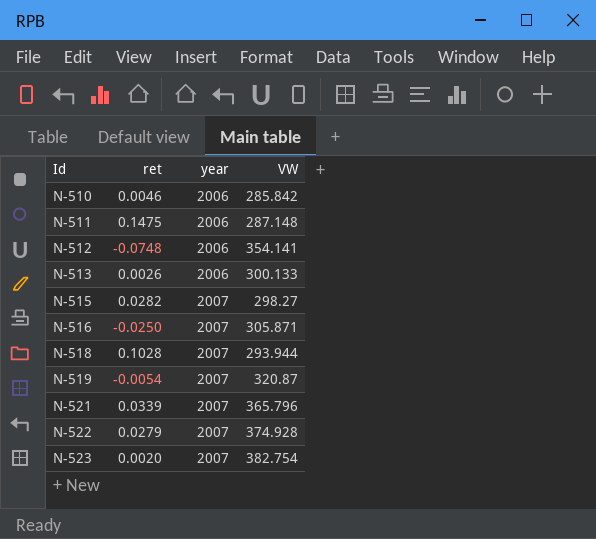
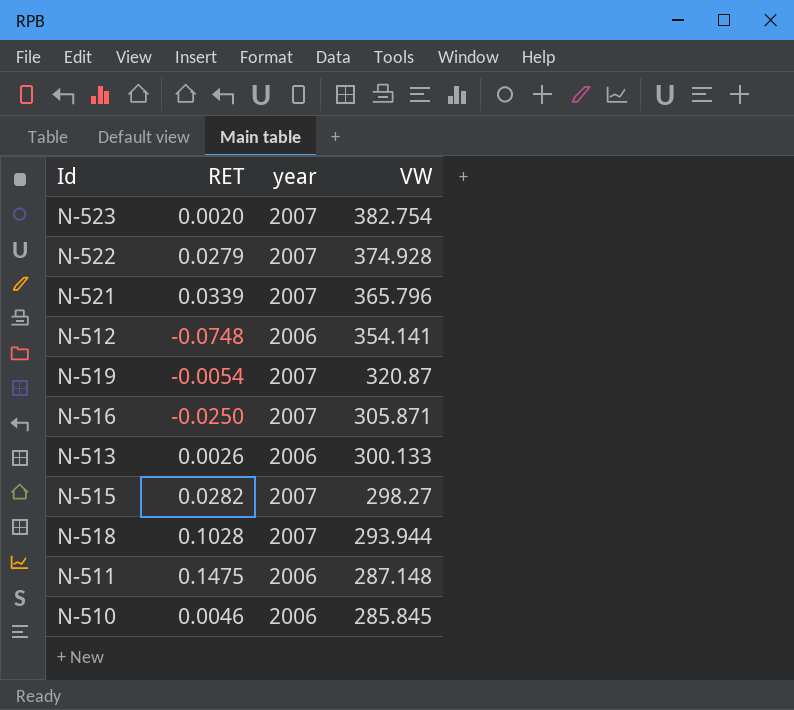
row order: Id ascending -> VW descending
column name: ret -> RET
N-510 | VW: 285.842 -> 285.845

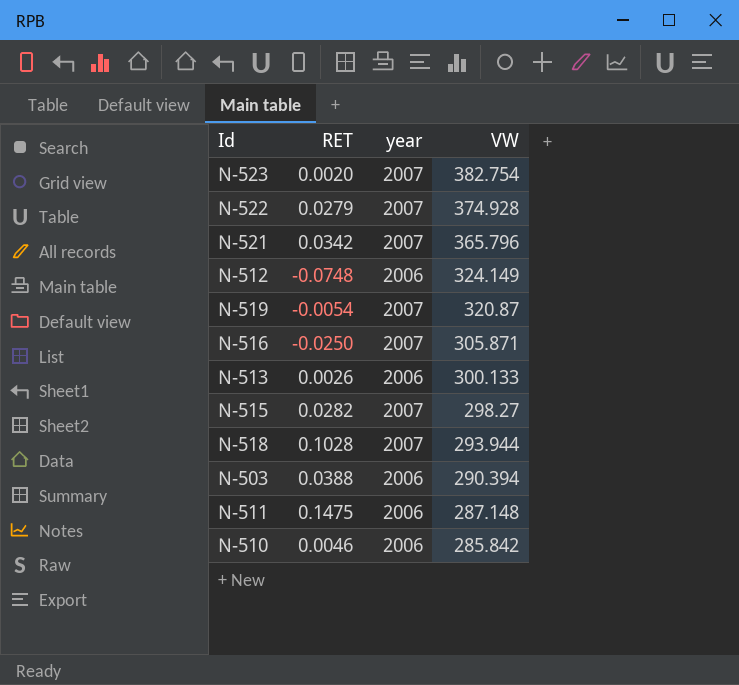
N-521 | RET: 0.0339 -> 0.0342
N-512 | VW: 354.141 -> 324.149
row N-503: none -> 0.0388 | 2006 | 290.394
N-510 | VW: 285.845 -> 285.842

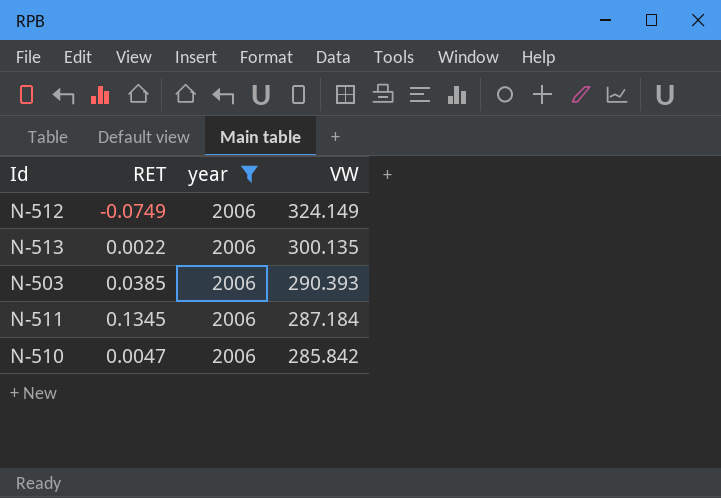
filter: none -> year = 2006
N-512 | RET: -0.0748 -> -0.0749
N-513 | RET: 0.0026 -> 0.0022
N-513 | VW: 300.133 -> 300.135
N-503 | RET: 0.0388 -> 0.0385
N-503 | VW: 290.394 -> 290.393
N-511 | RET: 0.1475 -> 0.1345
N-511 | VW: 287.148 -> 287.184
N-510 | RET: 0.0046 -> 0.0047

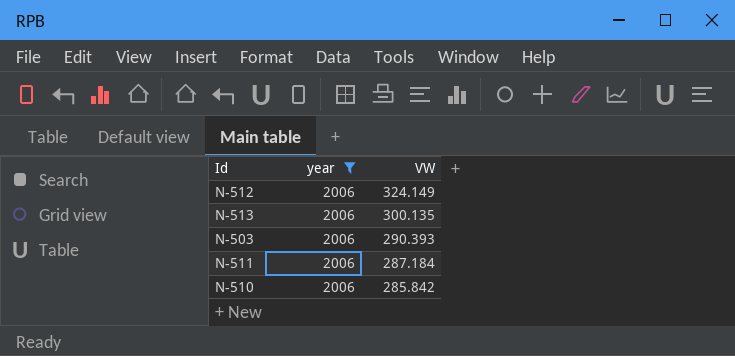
column RET | position: 2 -> none

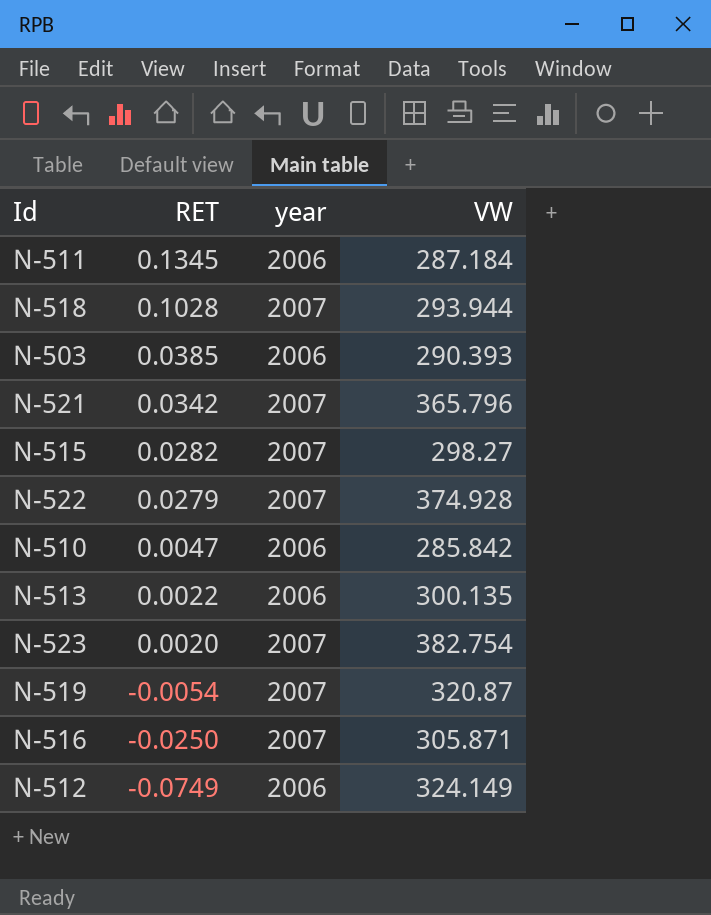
filter: year = 2006 -> none
row order: VW descending -> RET descending
column RET | position: none -> 2

